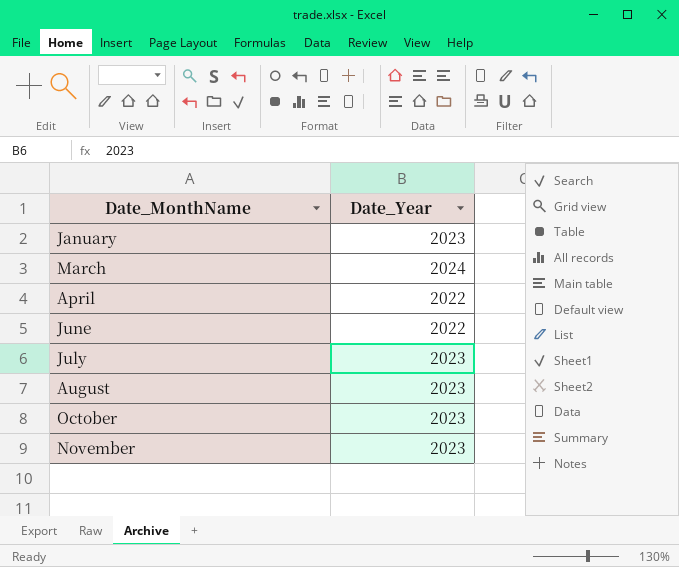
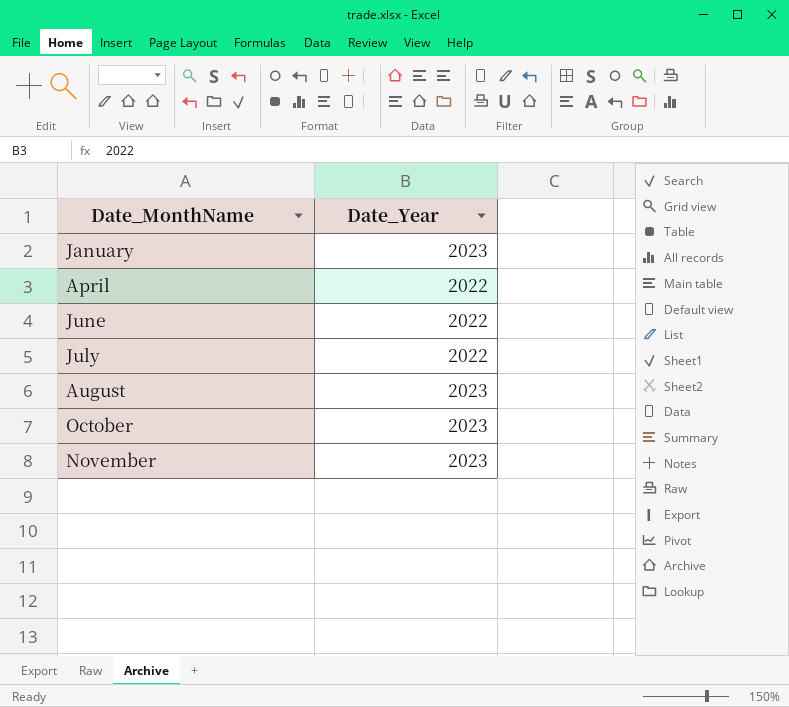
row March: 2024 -> none
July | Date_Year: 2023 -> 2022

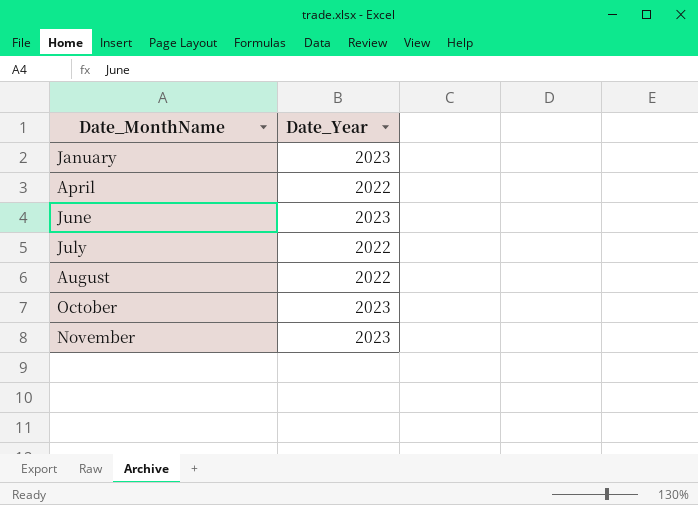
June | Date_Year: 2022 -> 2023
August | Date_Year: 2023 -> 2022

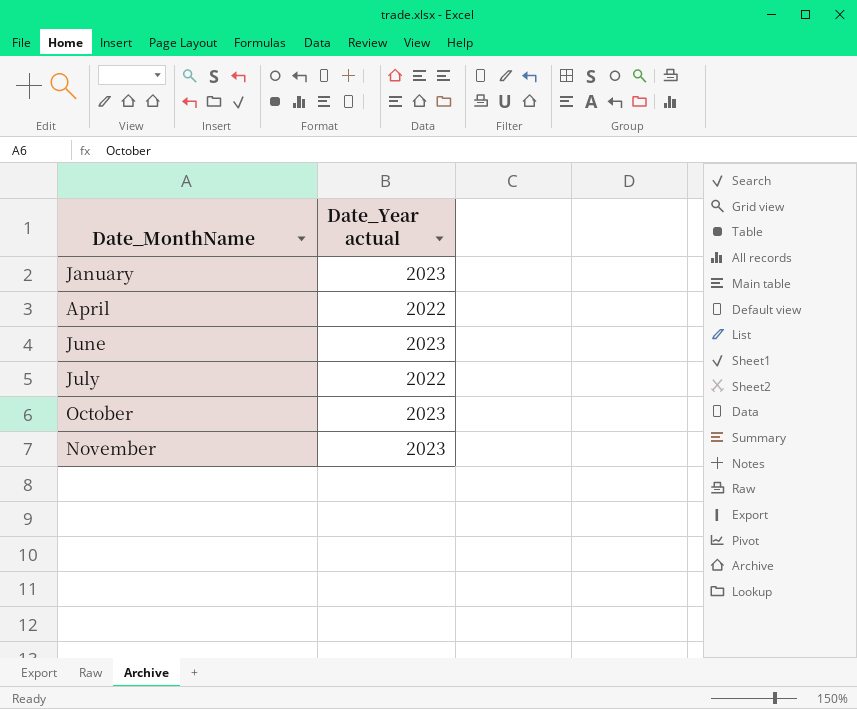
column name: Date_Year -> Date_Year actual
row August: 2022 -> none

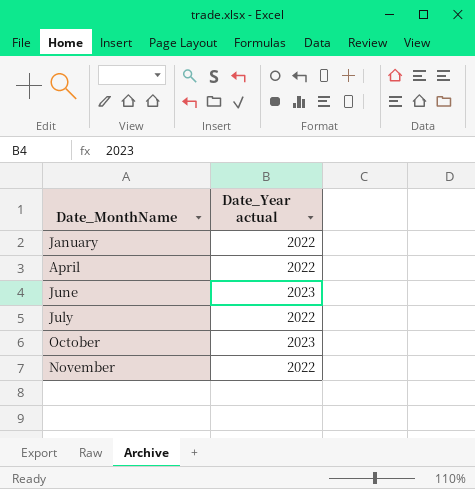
January | Date_Year actual: 2023 -> 2022
November | Date_Year actual: 2023 -> 2022

